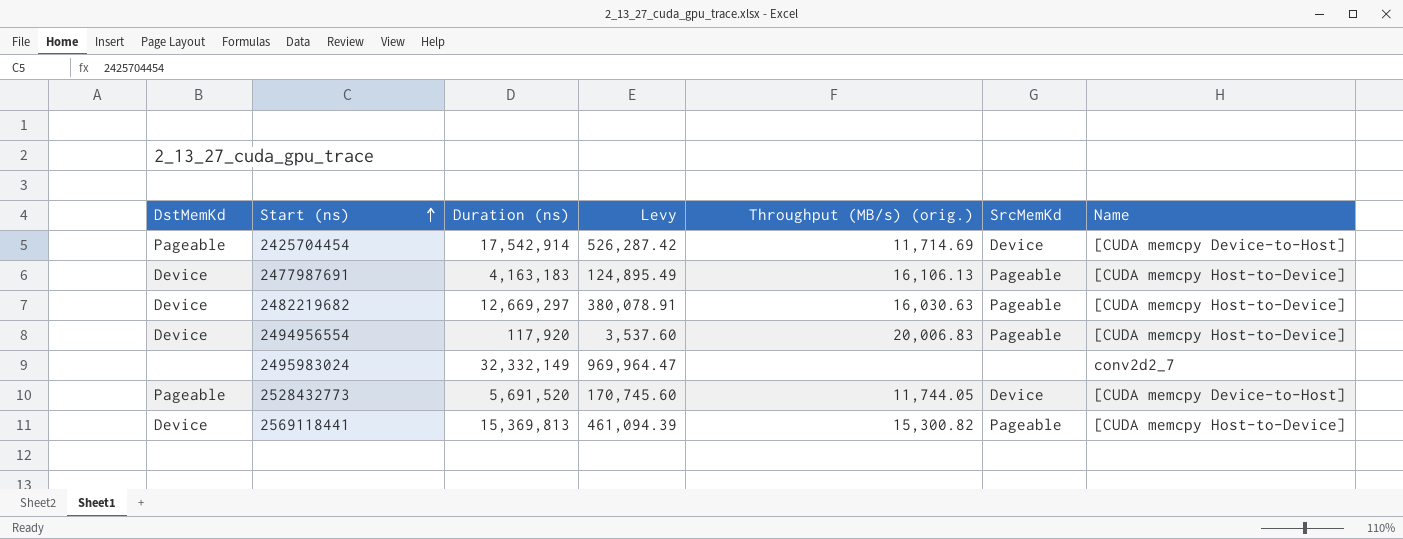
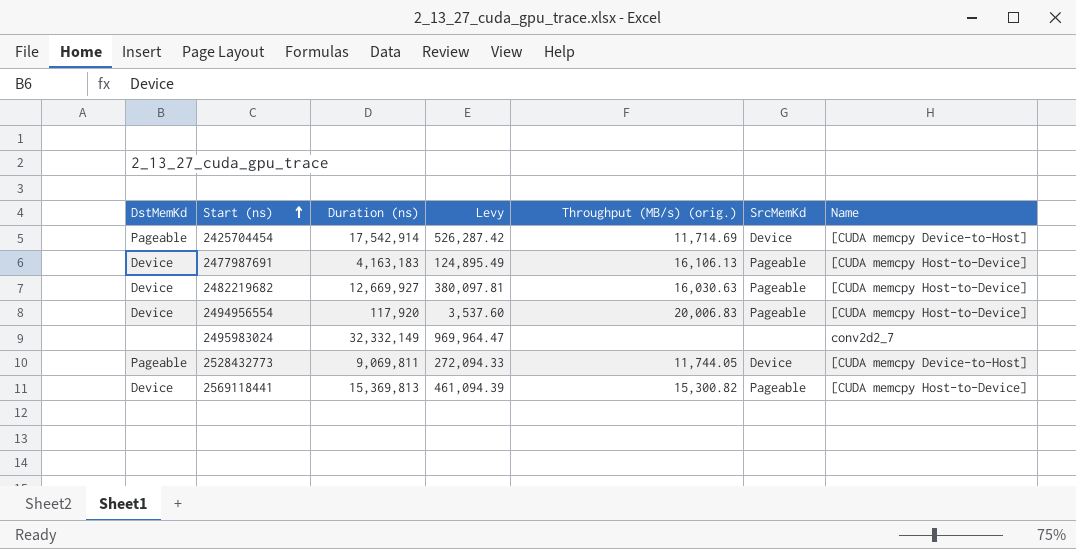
2482219682 | Duration (ns): 12,669,297 -> 12,669,927
2482219682 | Levy: 380,078.91 -> 380,097.81
2528432773 | Duration (ns): 5,691,520 -> 9,069,811
2528432773 | Levy: 170,745.60 -> 272,094.33

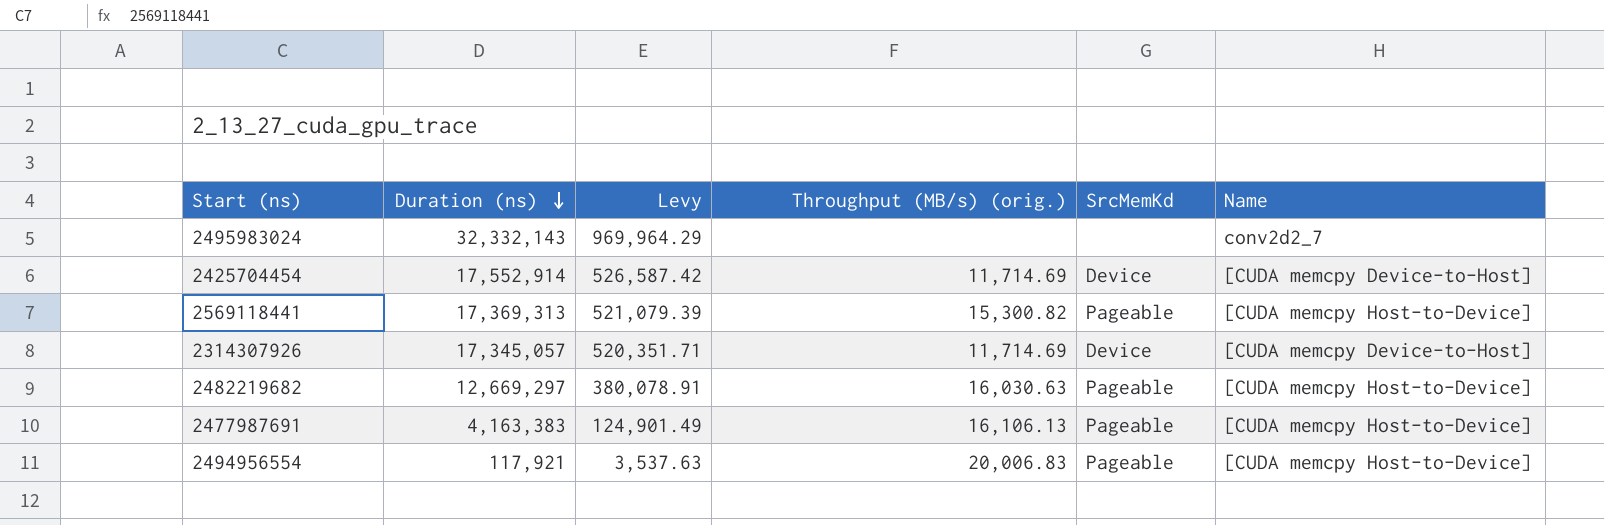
row order: Start (ns) ascending -> Duration (ns) descending
column DstMemKd | position: 1 -> none
row 2528432773: Pageable | 9,069,811 | 272,094.33 | 11,744.05 | Device | [CUDA memcpy Device-to-Host] -> none
2495983024 | Duration (ns): 32,332,149 -> 32,332,143
2495983024 | Levy: 969,964.47 -> 969,964.29
2425704454 | Duration (ns): 17,542,914 -> 17,552,914
2425704454 | Levy: 526,287.42 -> 526,587.42
2569118441 | Duration (ns): 15,369,813 -> 17,369,313
2569118441 | Levy: 461,094.39 -> 521,079.39
row 2314307926: none -> 17,345,057 | 520,351.71 | 11,714.69 | Device | [CUDA memcpy Device-to-Host]
2482219682 | Duration (ns): 12,669,927 -> 12,669,297
2482219682 | Levy: 380,097.81 -> 380,078.91
2477987691 | Duration (ns): 4,163,183 -> 4,163,383
2477987691 | Levy: 124,895.49 -> 124,901.49
2494956554 | Duration (ns): 117,920 -> 117,921
2494956554 | Levy: 3,537.60 -> 3,537.63

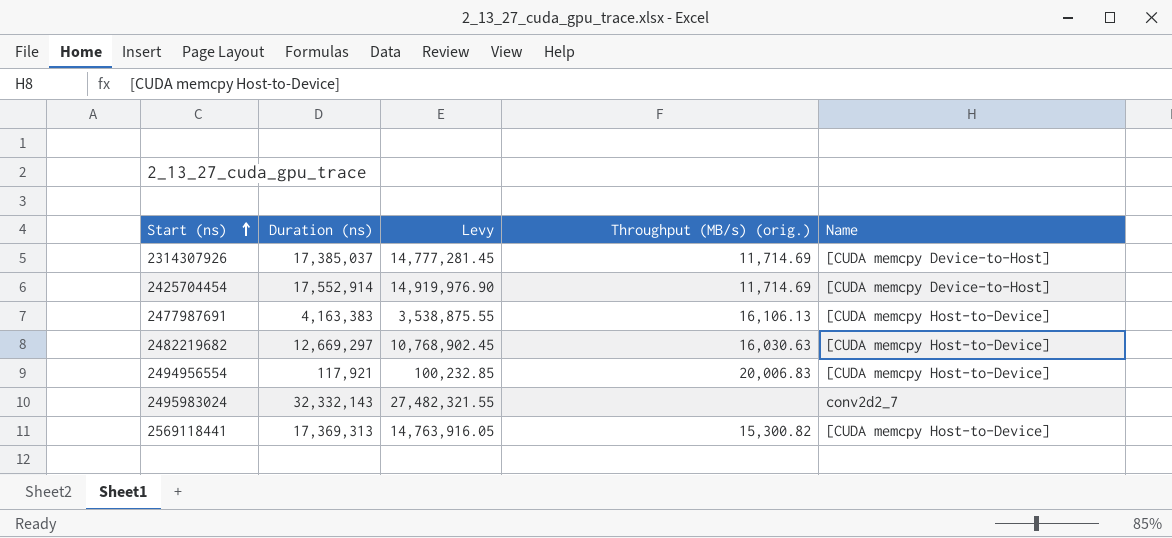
row order: Duration (ns) descending -> Start (ns) ascending
column SrcMemKd | position: 5 -> none
column Levy | formula: [Duration (ns)] * 0.03 -> [Duration (ns)] * 0.85
2314307926 | Duration (ns): 17,345,057 -> 17,385,037

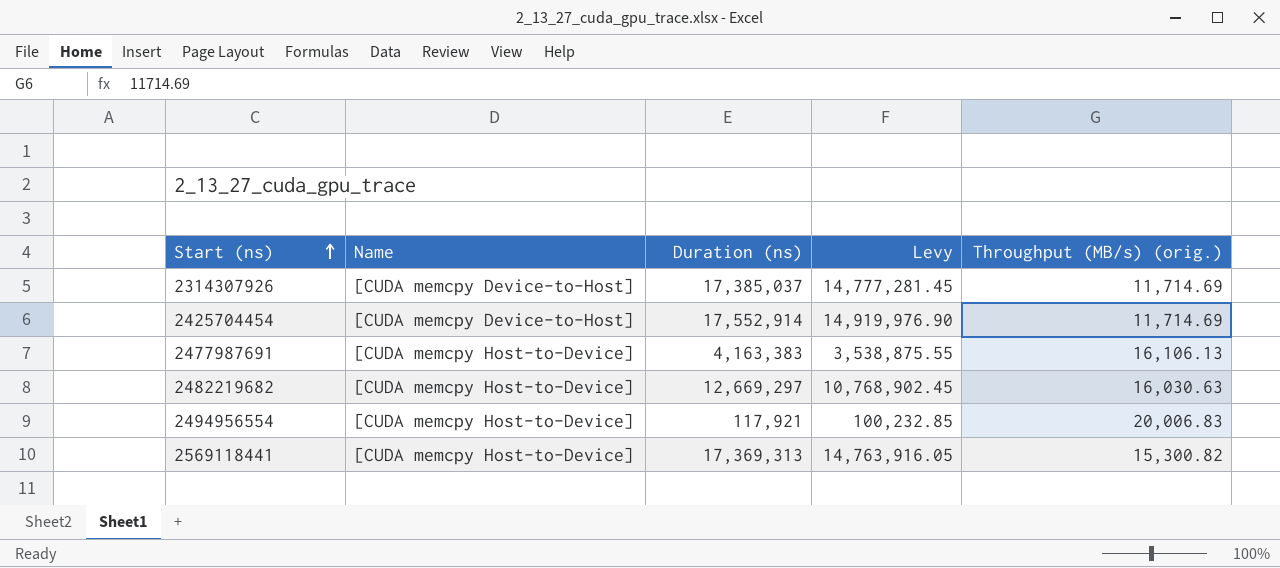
column Name | position: 5 -> 2
row 2495983024: 32,332,143 | 27,482,321.55 | none | conv2d2_7 -> none

